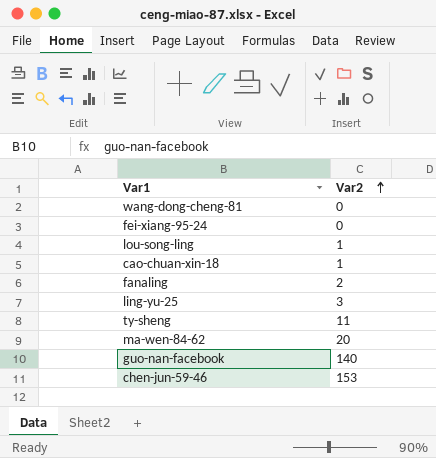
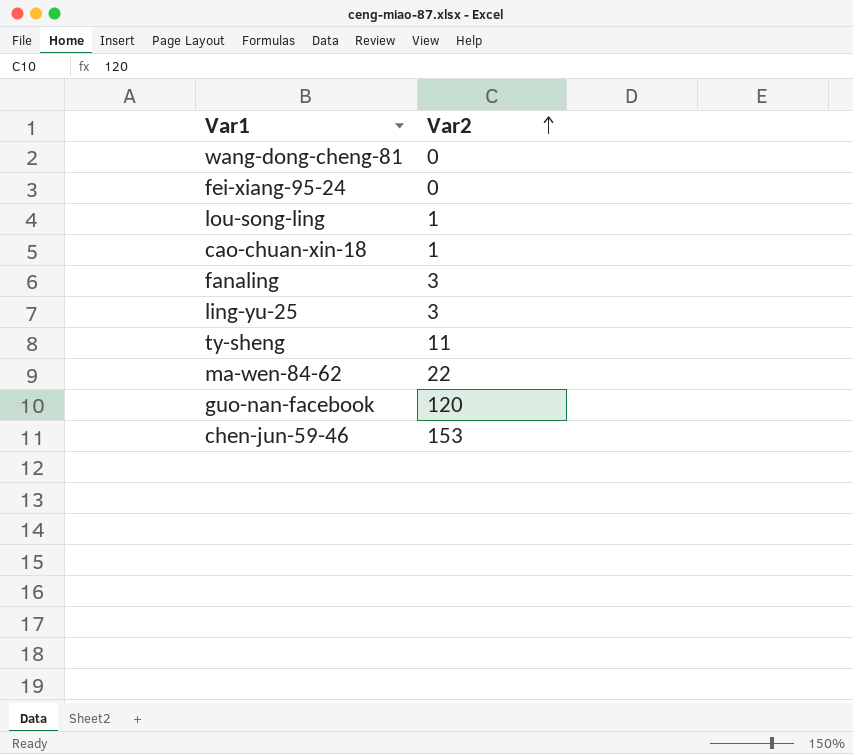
fanaling | Var2: 2 -> 3
ma-wen-84-62 | Var2: 20 -> 22
guo-nan-facebook | Var2: 140 -> 120

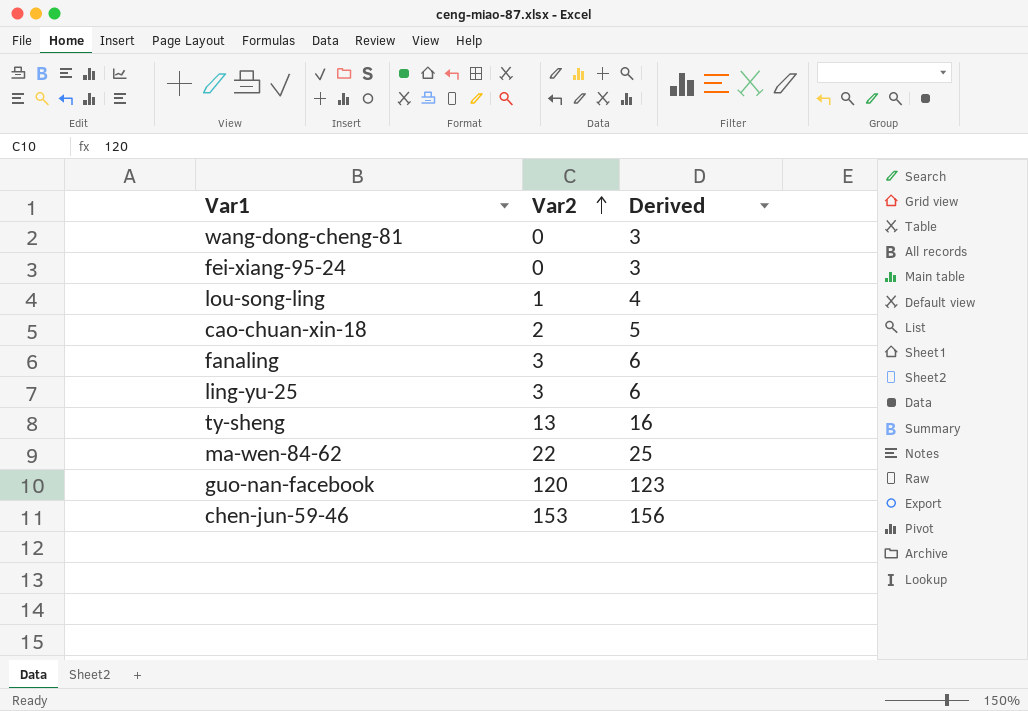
column Derived | formula: none -> [Var2] + 3
cao-chuan-xin-18 | Var2: 1 -> 2
ty-sheng | Var2: 11 -> 13

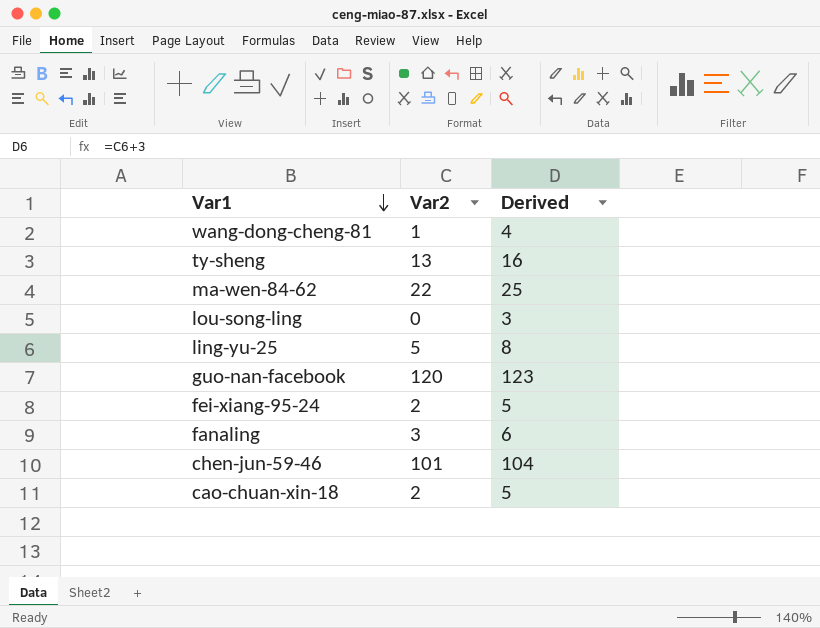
row order: Var2 ascending -> Var1 descending
wang-dong-cheng-81 | Var2: 0 -> 1
wang-dong-cheng-81 | Derived: 3 -> 4
lou-song-ling | Var2: 1 -> 0
lou-song-ling | Derived: 4 -> 3
ling-yu-25 | Var2: 3 -> 5
ling-yu-25 | Derived: 6 -> 8
fei-xiang-95-24 | Var2: 0 -> 2
fei-xiang-95-24 | Derived: 3 -> 5
chen-jun-59-46 | Var2: 153 -> 101
chen-jun-59-46 | Derived: 156 -> 104

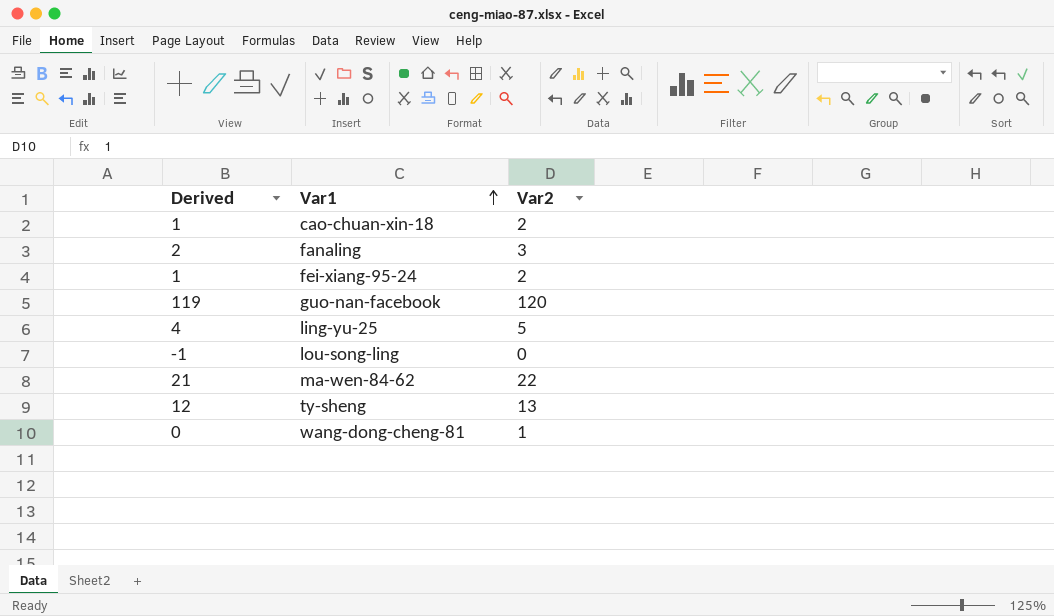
row order: Var1 descending -> Var1 ascending
column Derived | formula: [Var2] + 3 -> [Var2] - 1
column Derived | position: 3 -> 1
row chen-jun-59-46: 101 | 104 -> none

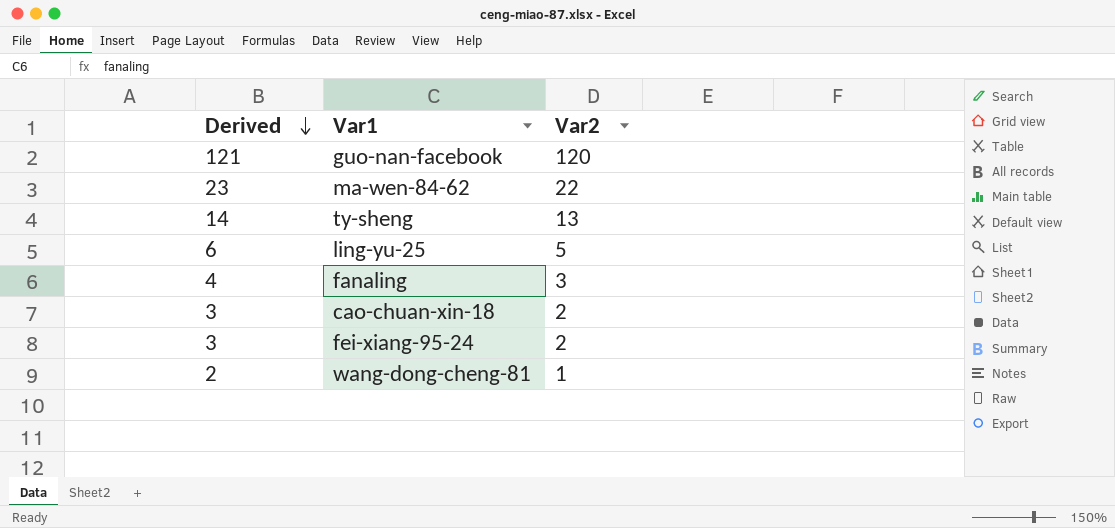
row order: Var1 ascending -> Derived descending
column Derived | formula: [Var2] - 1 -> [Var2] + 1
row lou-song-ling: -1 | 0 -> none

